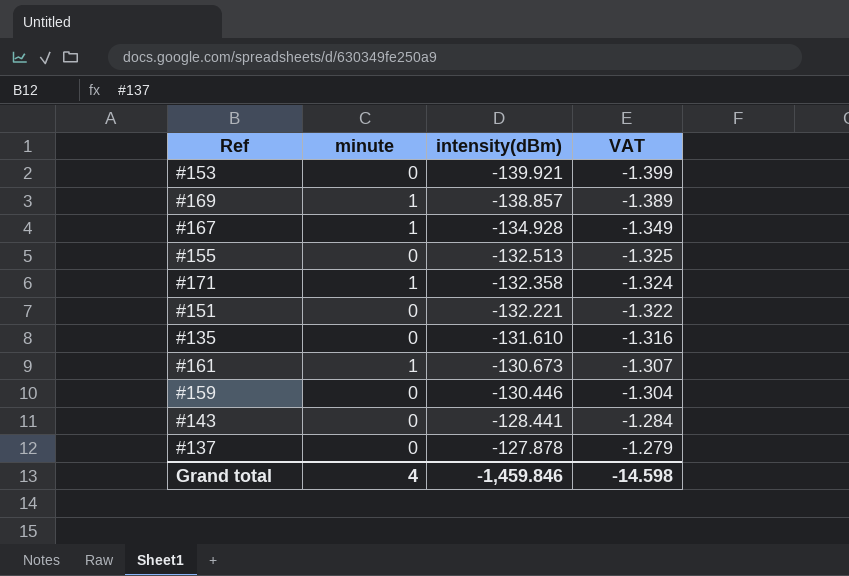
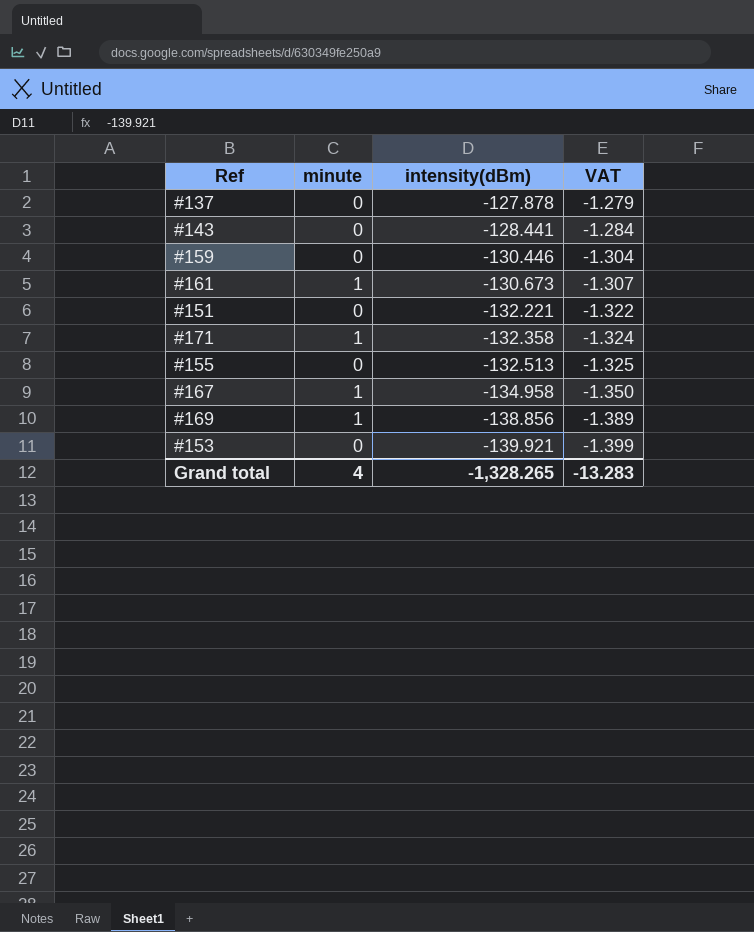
row order: intensity(dBm) ascending -> intensity(dBm) descending
row #135: 0 | -131.610 | -1.316 -> none
#167 | intensity(dBm): -134.928 -> -134.958
#167 | VAT: -1.349 -> -1.350
#169 | intensity(dBm): -138.857 -> -138.856
Grand total | intensity(dBm): -1,459.846 -> -1,328.265
Grand total | VAT: -14.598 -> -13.283

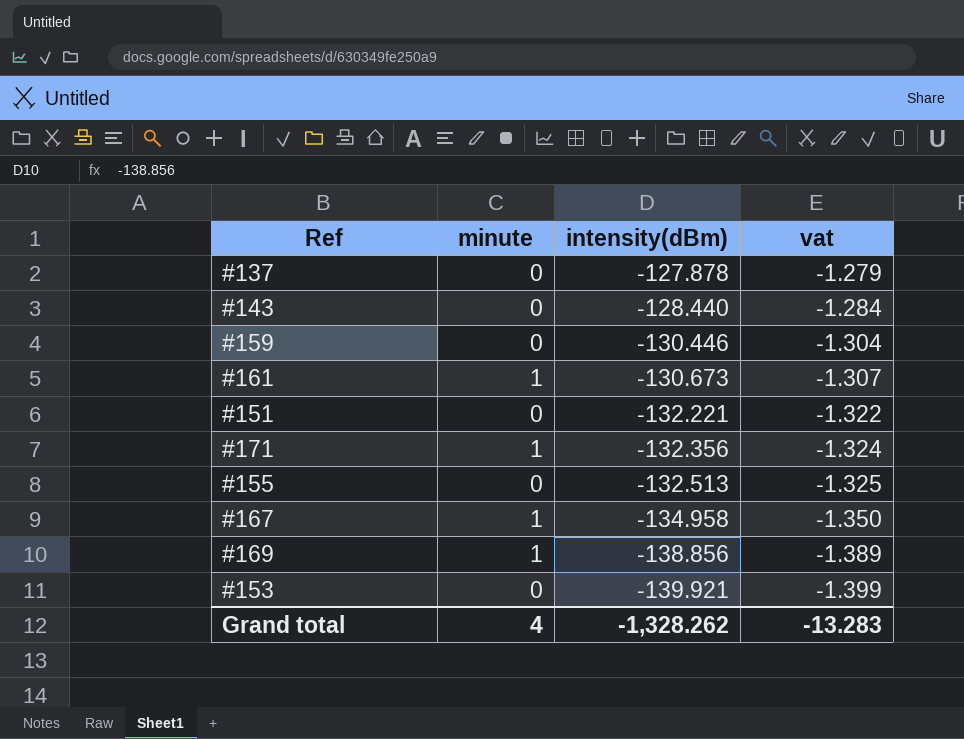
column name: VAT -> vat
#143 | intensity(dBm): -128.441 -> -128.440
#171 | intensity(dBm): -132.358 -> -132.356
Grand total | intensity(dBm): -1,328.265 -> -1,328.262

